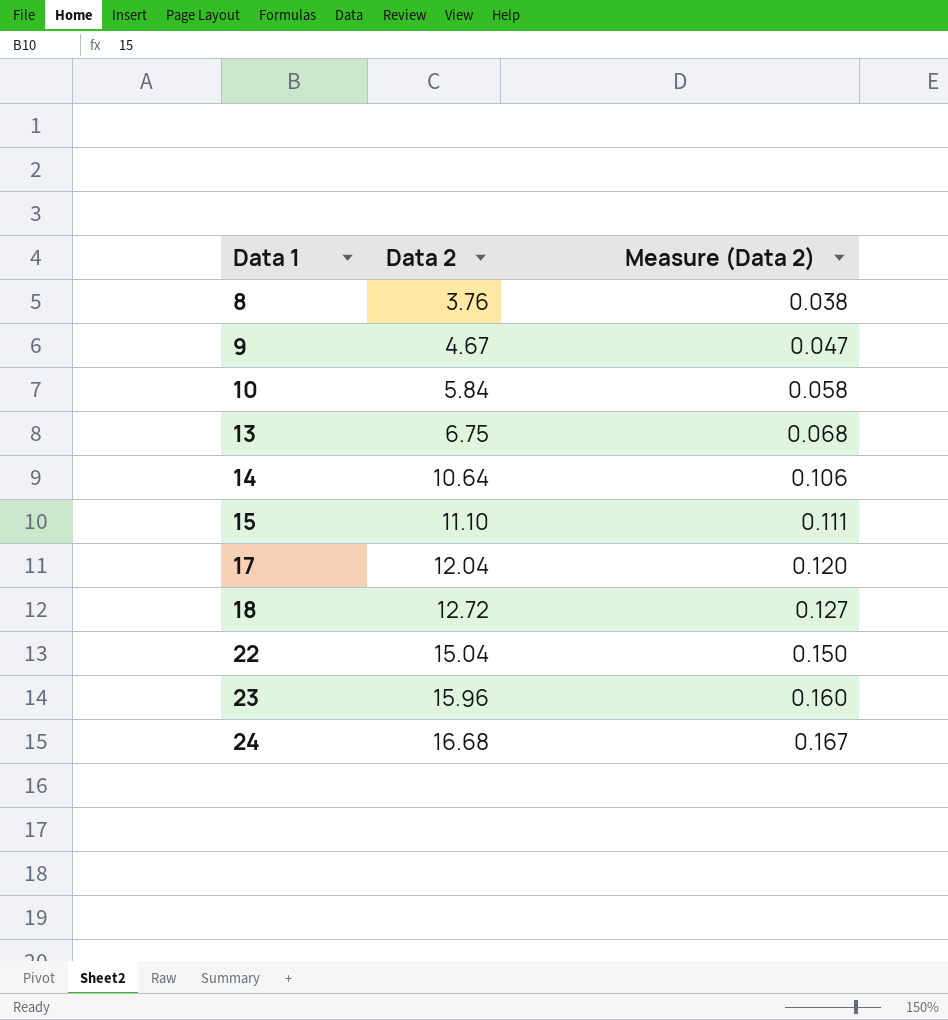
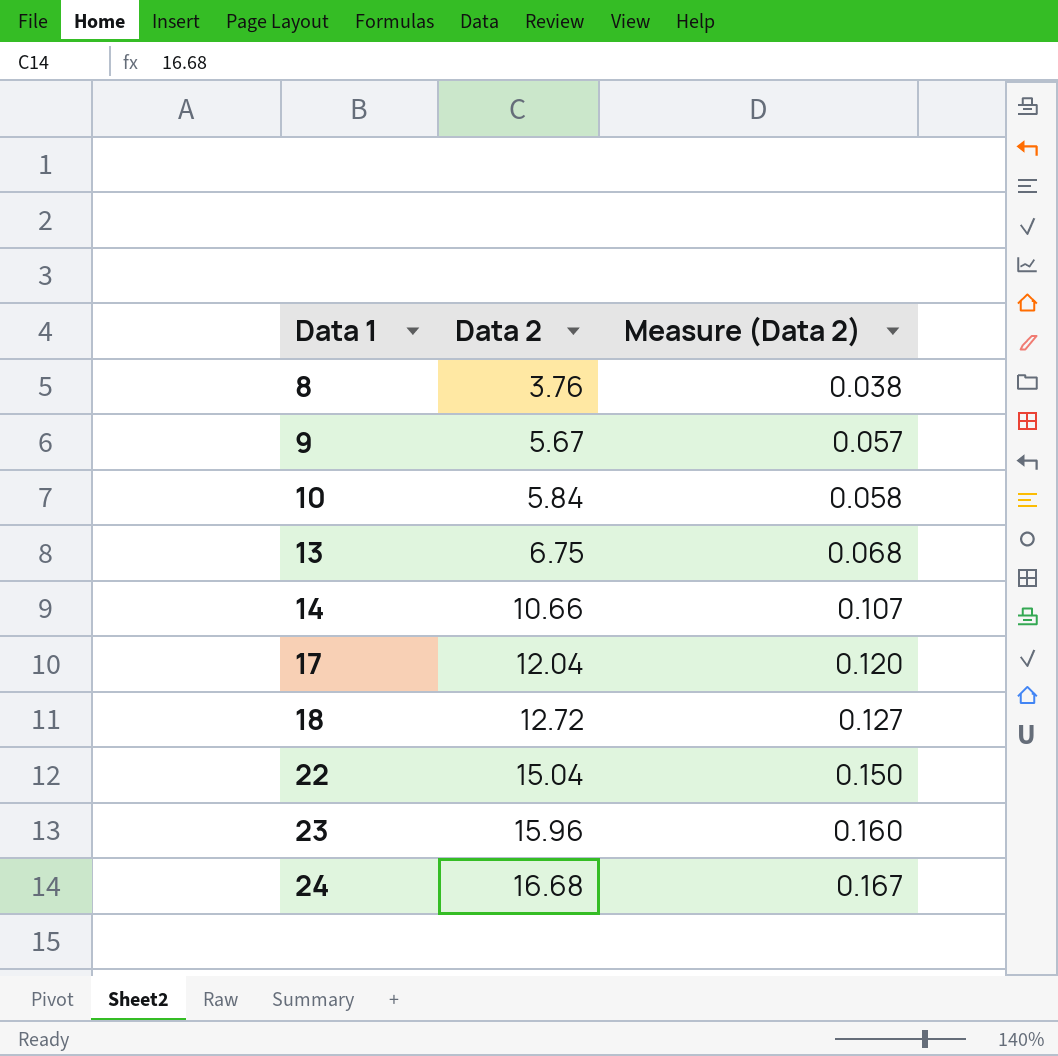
row 15: 11.10 | 0.111 -> none
9 | Data 2: 4.67 -> 5.67
9 | Measure (Data 2): 0.047 -> 0.057
14 | Data 2: 10.64 -> 10.66
14 | Measure (Data 2): 0.106 -> 0.107

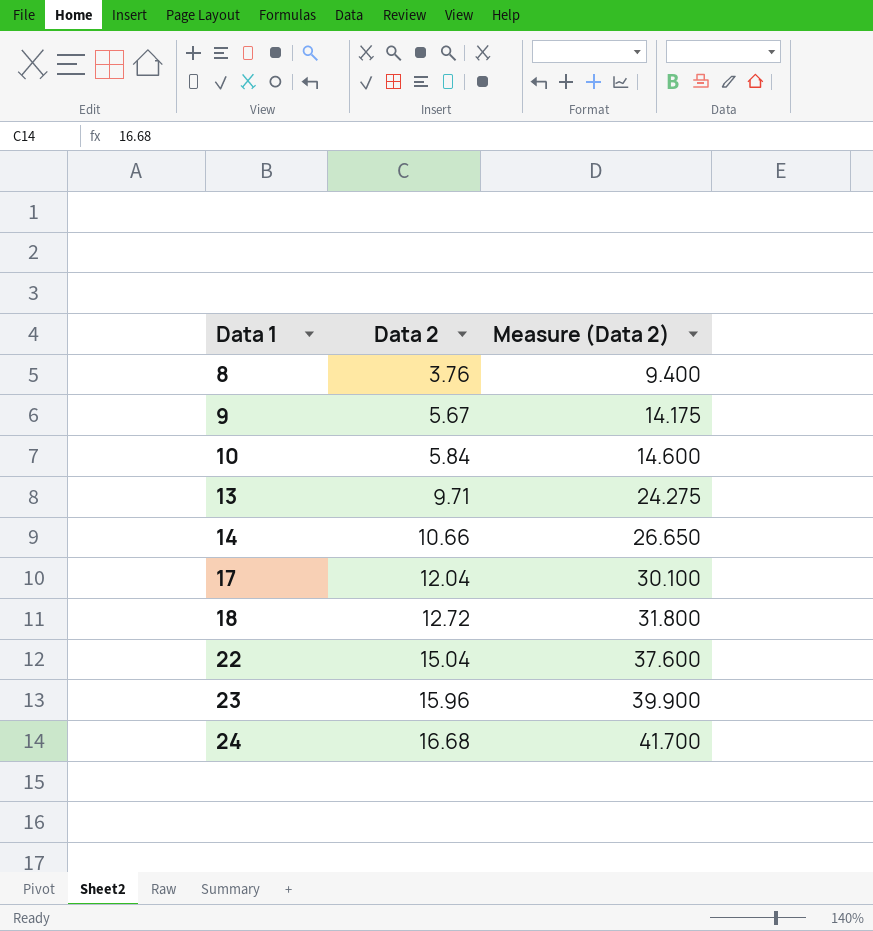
column Measure (Data 2) | formula: [Data 2] * 0.01 -> [Data 2] * 2.5
13 | Data 2: 6.75 -> 9.71

